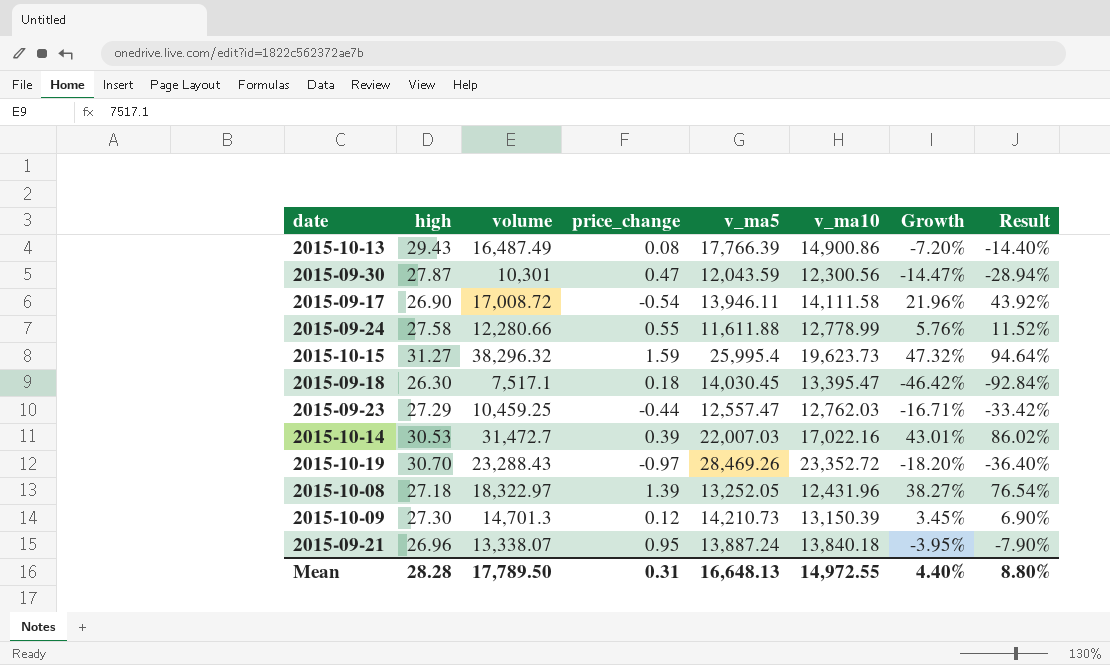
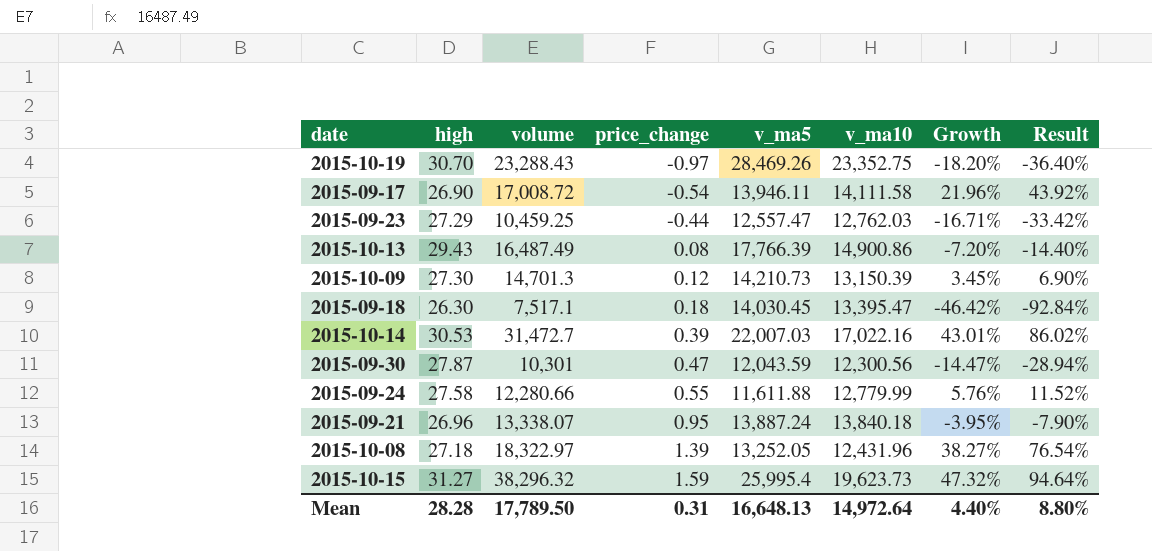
row order: none -> price_change ascending
2015-10-19 | v_ma10: 23,352.72 -> 23,352.75
2015-09-24 | v_ma10: 12,778.99 -> 12,779.99
Mean | v_ma10: 14,972.55 -> 14,972.64

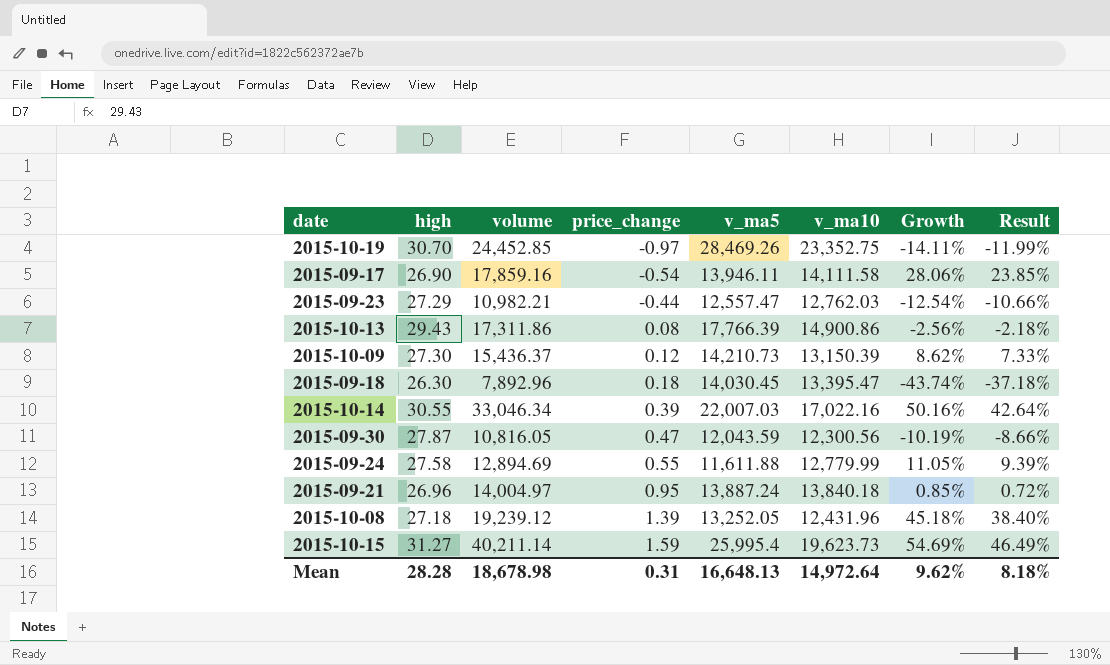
column Result | formula: [Growth] * 2 -> [Growth] * 0.85
2015-10-19 | volume: 23,288.43 -> 24,452.85
2015-10-19 | Growth: -18.20% -> -14.11%
2015-09-17 | volume: 17,008.72 -> 17,859.16
2015-09-17 | Growth: 21.96% -> 28.06%
2015-09-23 | volume: 10,459.25 -> 10,982.21
2015-09-23 | Growth: -16.71% -> -12.54%
2015-10-13 | volume: 16,487.49 -> 17,311.86
2015-10-13 | Growth: -7.20% -> -2.56%
2015-10-09 | volume: 14,701.3 -> 15,436.37
2015-10-09 | Growth: 3.45% -> 8.62%
2015-09-18 | volume: 7,517.1 -> 7,892.96
2015-09-18 | Growth: -46.42% -> -43.74%
2015-10-14 | high: 30.53 -> 30.55
2015-10-14 | volume: 31,472.7 -> 33,046.34
2015-10-14 | Growth: 43.01% -> 50.16%
2015-09-30 | volume: 10,301 -> 10,816.05
2015-09-30 | Growth: -14.47% -> -10.19%
2015-09-24 | volume: 12,280.66 -> 12,894.69
2015-09-24 | Growth: 5.76% -> 11.05%
2015-09-21 | volume: 13,338.07 -> 14,004.97
2015-09-21 | Growth: -3.95% -> 0.85%
2015-10-08 | volume: 18,322.97 -> 19,239.12
2015-10-08 | Growth: 38.27% -> 45.18%
2015-10-15 | volume: 38,296.32 -> 40,211.14
2015-10-15 | Growth: 47.32% -> 54.69%
Mean | volume: 17,789.50 -> 18,678.98
Mean | Growth: 4.40% -> 9.62%
Mean | Result: 8.80% -> 8.18%

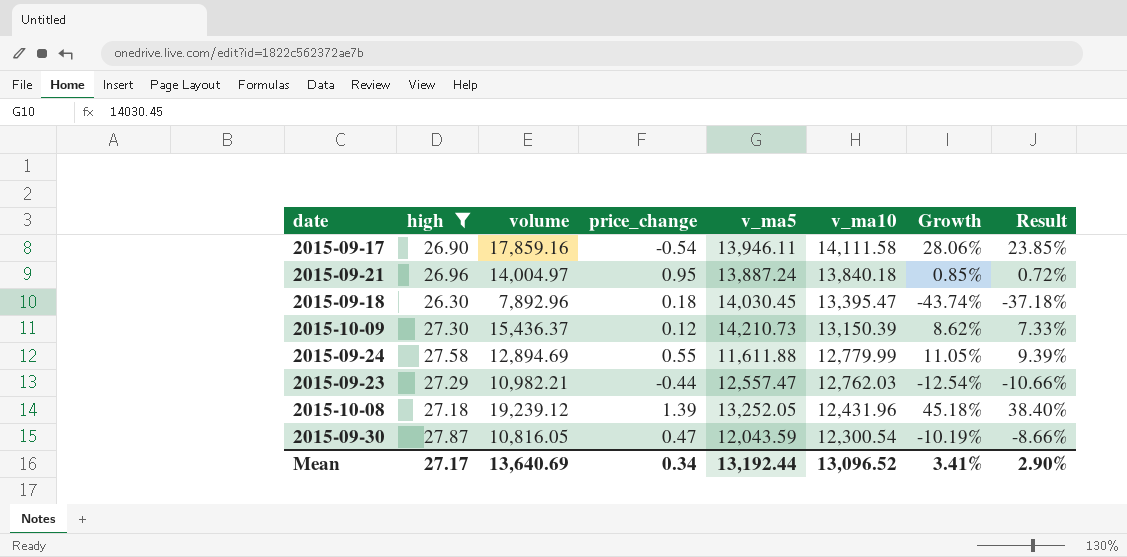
filter: none -> high <= 27.87
row order: price_change ascending -> v_ma10 descending
2015-09-30 | v_ma10: 12,300.56 -> 12,300.54
Mean | high: 28.28 -> 27.17
Mean | volume: 18,678.98 -> 13,640.69
Mean | price_change: 0.31 -> 0.34
Mean | v_ma5: 16,648.13 -> 13,192.44
Mean | v_ma10: 14,972.64 -> 13,096.52
Mean | Growth: 9.62% -> 3.41%
Mean | Result: 8.18% -> 2.90%

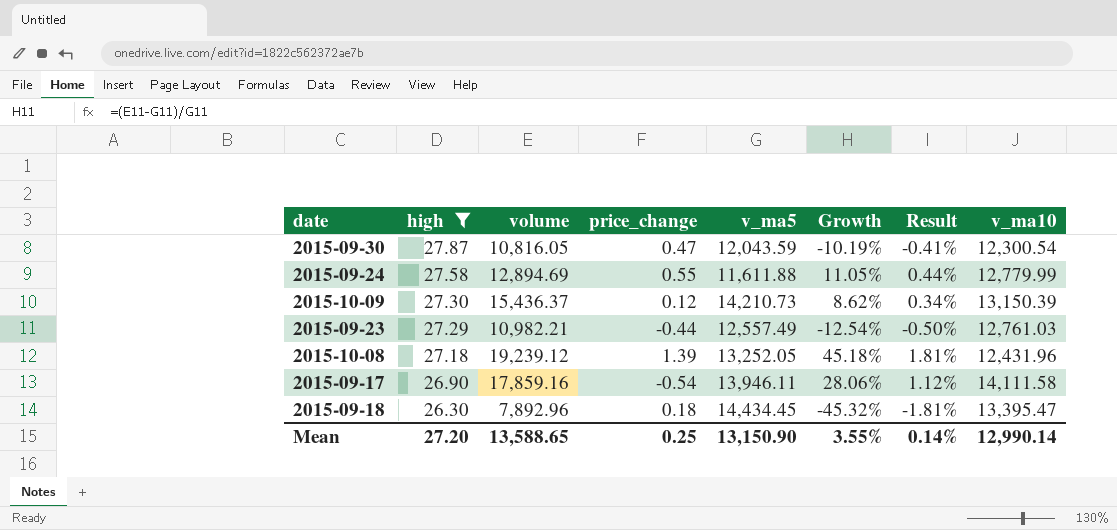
row order: v_ma10 descending -> high descending
column Result | formula: [Growth] * 0.85 -> [Growth] * 0.04
column v_ma10 | position: 6 -> 8
row 2015-09-21: 26.96 | 14,004.97 | 0.95 | 13,887.24 | 13,840.18 | 0.85% | 0.72% -> none
2015-09-23 | v_ma5: 12,557.47 -> 12,557.49
2015-09-23 | v_ma10: 12,762.03 -> 12,761.03
2015-09-18 | v_ma5: 14,030.45 -> 14,434.45
2015-09-18 | Growth: -43.74% -> -45.32%
Mean | high: 27.17 -> 27.20
Mean | volume: 13,640.69 -> 13,588.65
Mean | price_change: 0.34 -> 0.25
Mean | v_ma5: 13,192.44 -> 13,150.90
Mean | Growth: 3.41% -> 3.55%
Mean | Result: 2.90% -> 0.14%
Mean | v_ma10: 13,096.52 -> 12,990.14

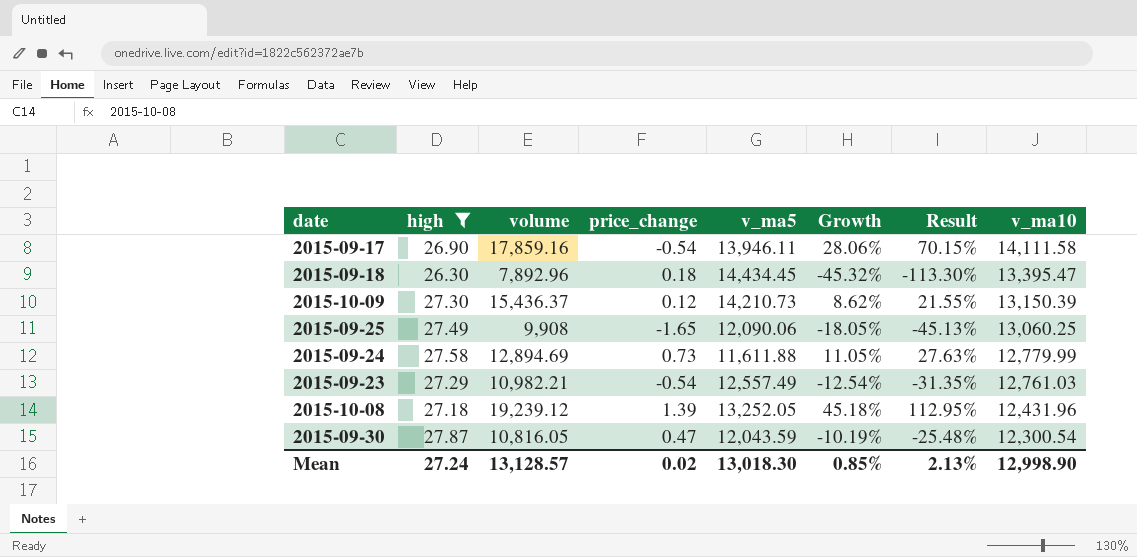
row order: high descending -> v_ma10 descending
column Result | formula: [Growth] * 0.04 -> [Growth] * 2.5
row 2015-09-25: none -> 27.49 | 9,908 | -1.65 | 12,090.06 | -18.05% | -45.13% | 13,060.25
2015-09-24 | price_change: 0.55 -> 0.73
2015-09-23 | price_change: -0.44 -> -0.54
Mean | high: 27.20 -> 27.24
Mean | volume: 13,588.65 -> 13,128.57
Mean | price_change: 0.25 -> 0.02
Mean | v_ma5: 13,150.90 -> 13,018.30
Mean | Growth: 3.55% -> 0.85%
Mean | Result: 0.14% -> 2.13%
Mean | v_ma10: 12,990.14 -> 12,998.90

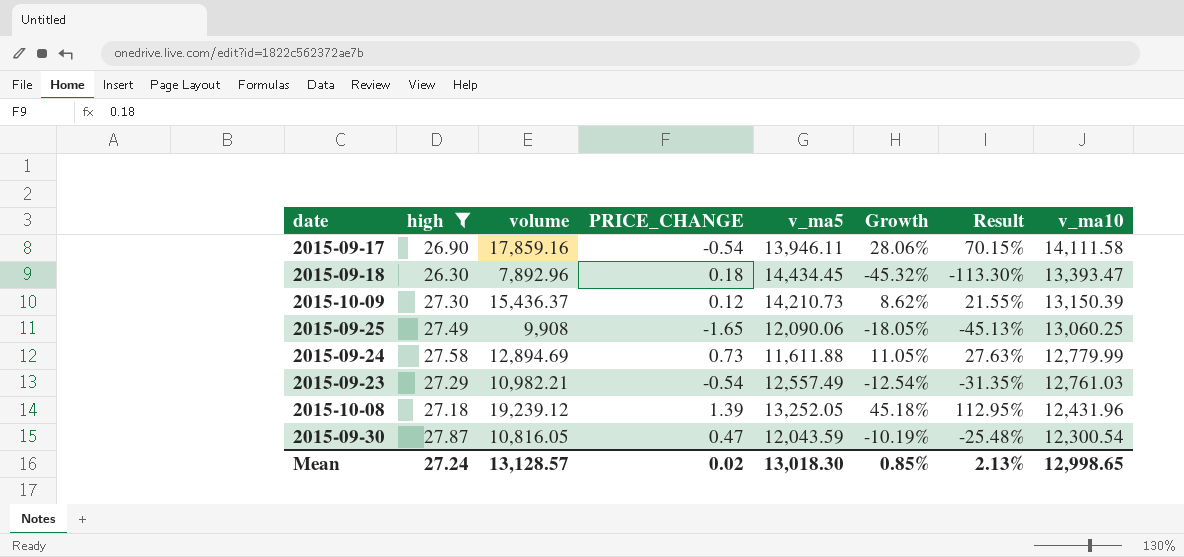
column name: price_change -> PRICE_CHANGE
2015-09-18 | v_ma10: 13,395.47 -> 13,393.47
Mean | v_ma10: 12,998.90 -> 12,998.65

